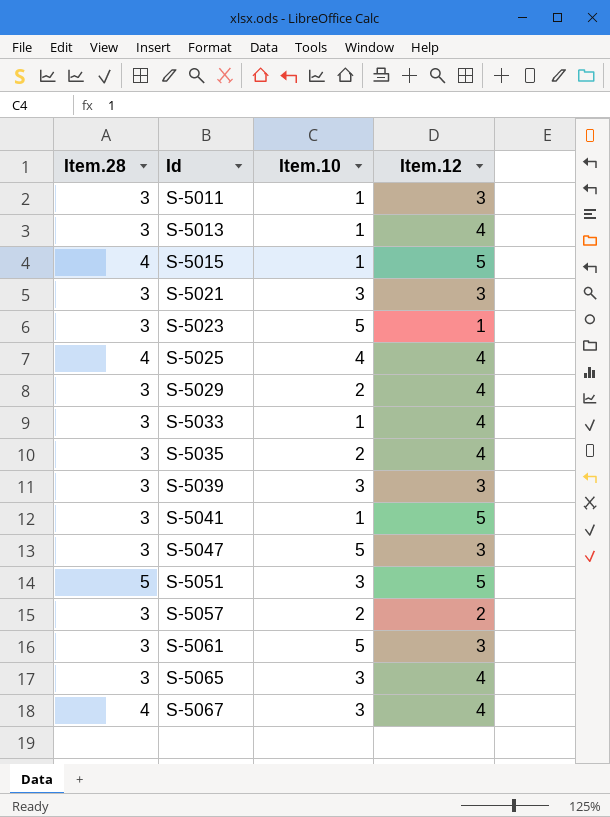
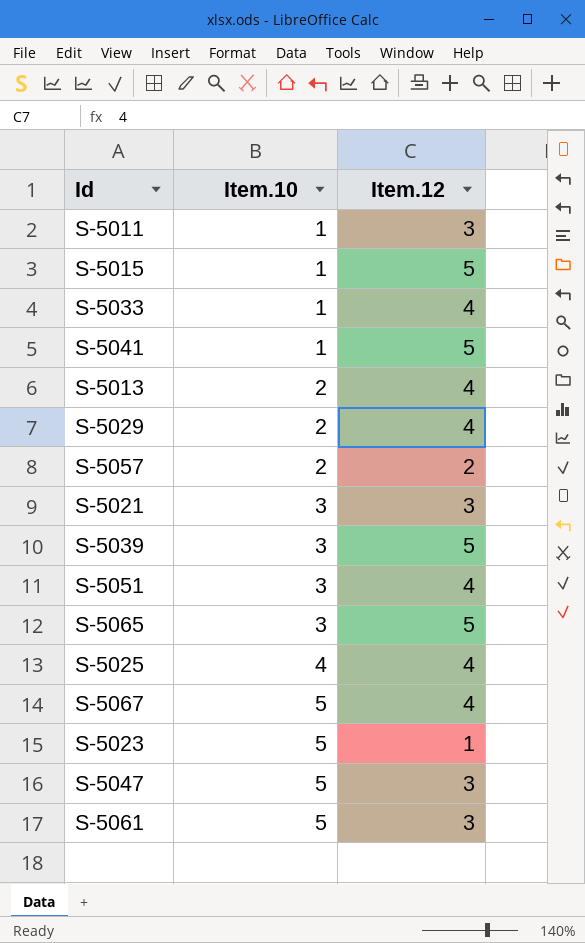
row order: Id ascending -> Item.10 ascending
column Item.28 | position: 1 -> none
row S-5035: 3 | 2 | 4 -> none
S-5013 | Item.10: 1 -> 2
S-5039 | Item.12: 3 -> 5
S-5051 | Item.12: 5 -> 4
S-5065 | Item.12: 4 -> 5
S-5067 | Item.10: 3 -> 5

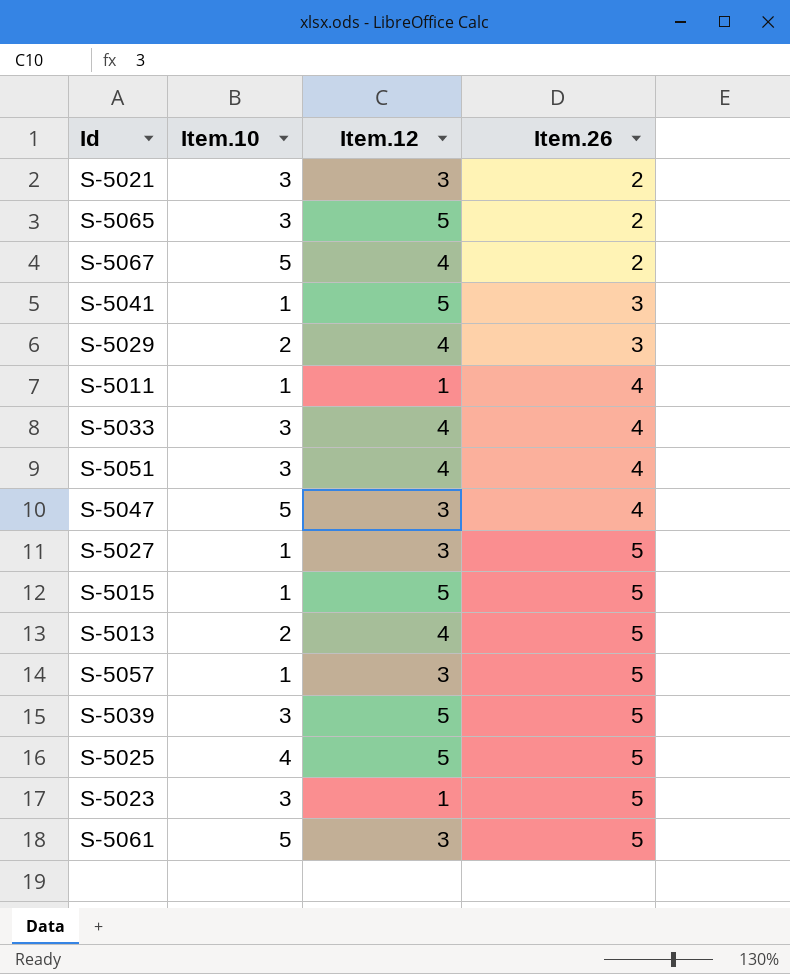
row order: Item.10 ascending -> Item.26 ascending
column Item.26 | position: none -> 4
S-5011 | Item.12: 3 -> 1
S-5033 | Item.10: 1 -> 3
row S-5027: none -> 1 | 3 | 5
S-5057 | Item.10: 2 -> 1
S-5057 | Item.12: 2 -> 3
S-5025 | Item.12: 4 -> 5
S-5023 | Item.10: 5 -> 3

